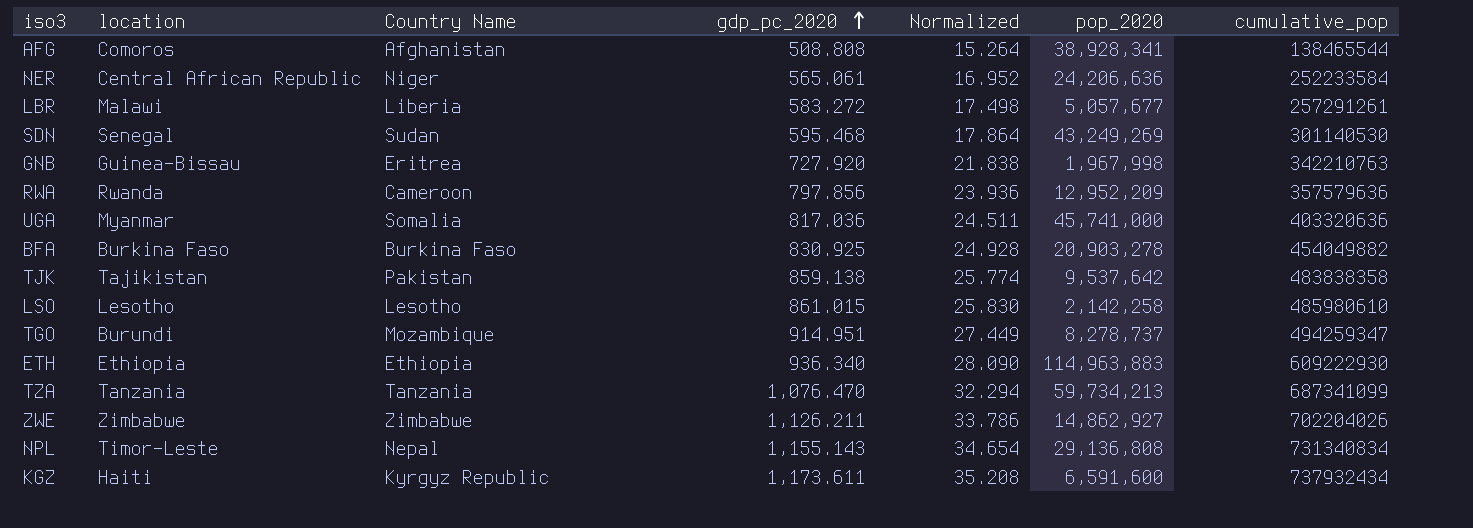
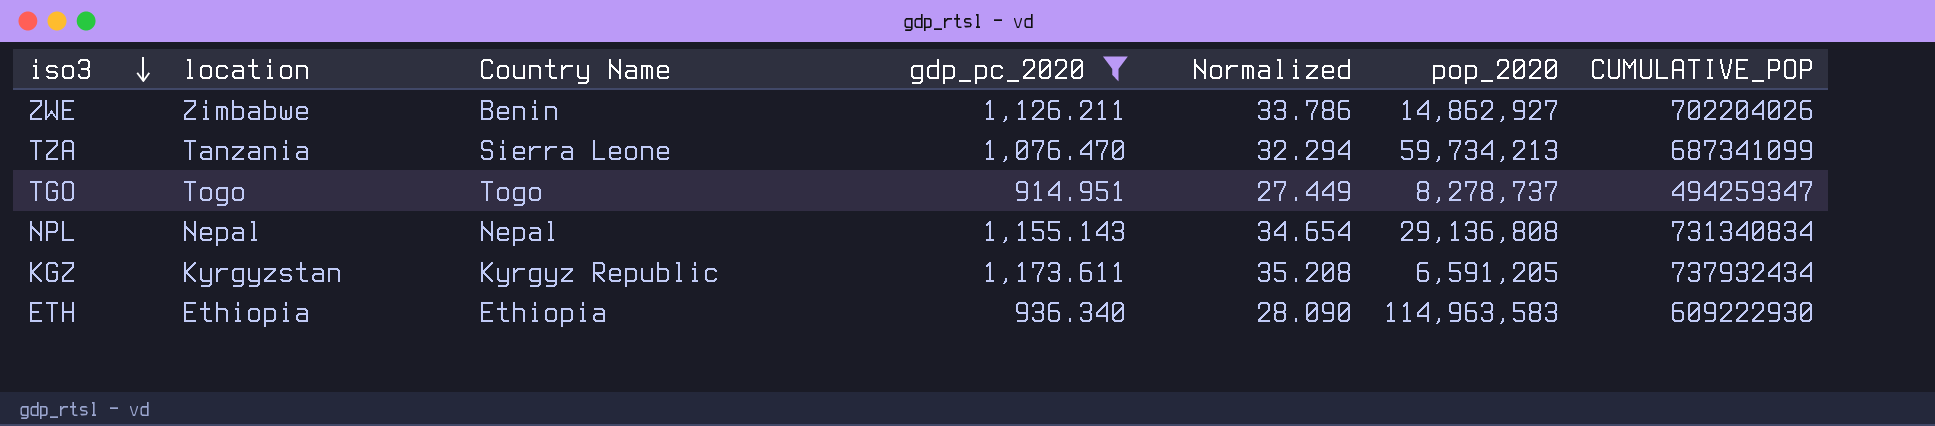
filter: none -> gdp_pc_2020 >= 914.951
row order: gdp_pc_2020 ascending -> iso3 descending
column name: cumulative_pop -> CUMULATIVE_POP
ZWE | Country Name: Zimbabwe -> Benin
TZA | Country Name: Tanzania -> Sierra Leone
TGO | location: Burundi -> Togo
TGO | Country Name: Mozambique -> Togo
NPL | location: Timor-Leste -> Nepal
KGZ | location: Haiti -> Kyrgyzstan
KGZ | pop_2020: 6,591,600 -> 6,591,205
ETH | pop_2020: 114,963,883 -> 114,963,583

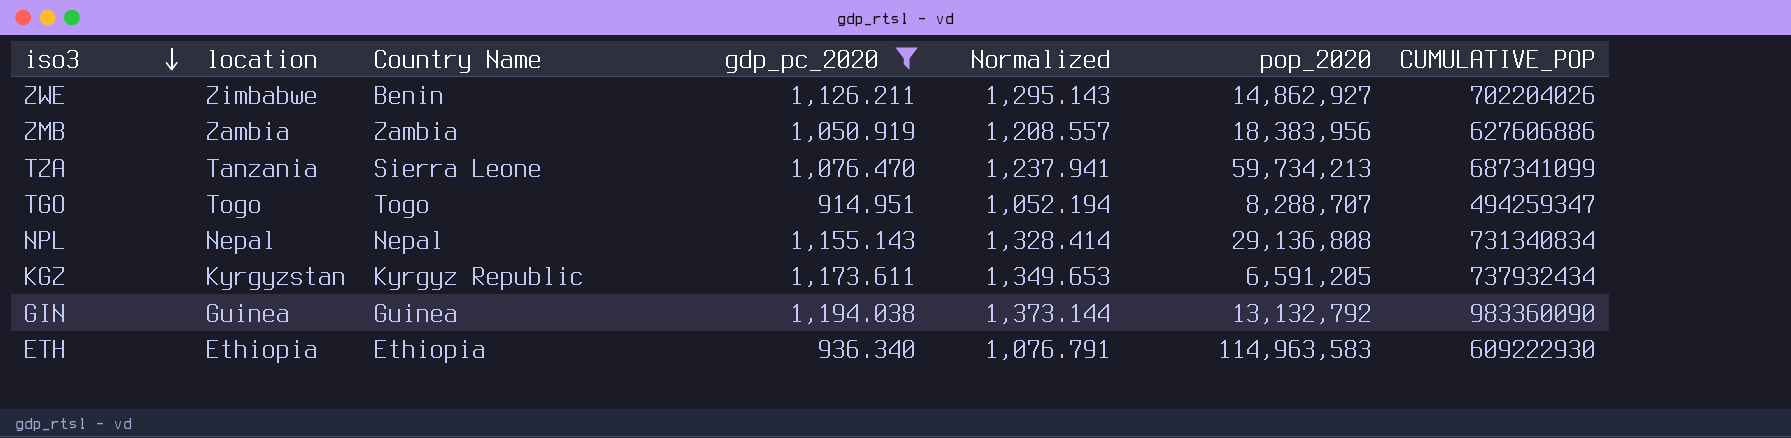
column Normalized | formula: [gdp_pc_2020] * 0.03 -> [gdp_pc_2020] * 1.15
row ZMB: none -> Zambia | Zambia | 1,050.919 | 1,208.557 | 18,383,956 | 627606886
TGO | pop_2020: 8,278,737 -> 8,288,707
row GIN: none -> Guinea | Guinea | 1,194.038 | 1,373.144 | 13,132,792 | 983360090

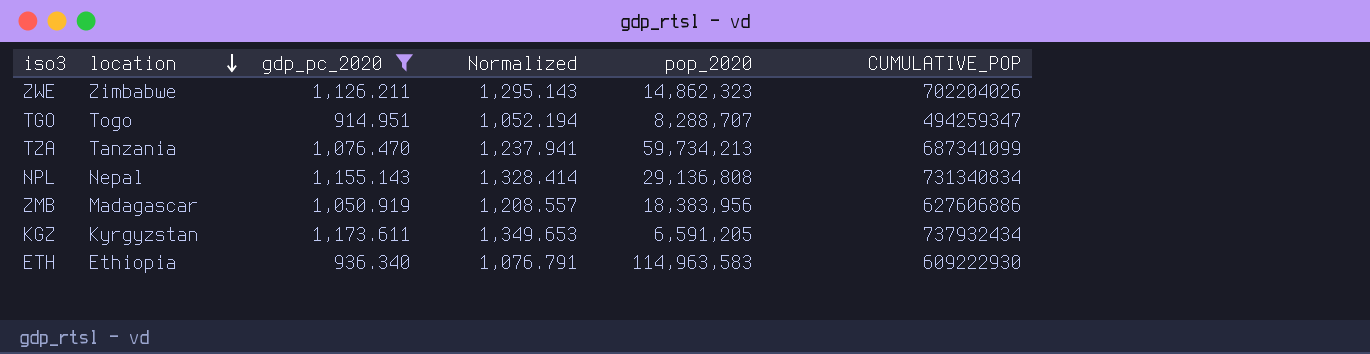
row order: iso3 descending -> location descending
column Country Name | position: 3 -> none
row GIN: Guinea | Guinea | 1,194.038 | 1,373.144 | 13,132,792 | 983360090 -> none
ZWE | pop_2020: 14,862,927 -> 14,862,323
ZMB | location: Zambia -> Madagascar

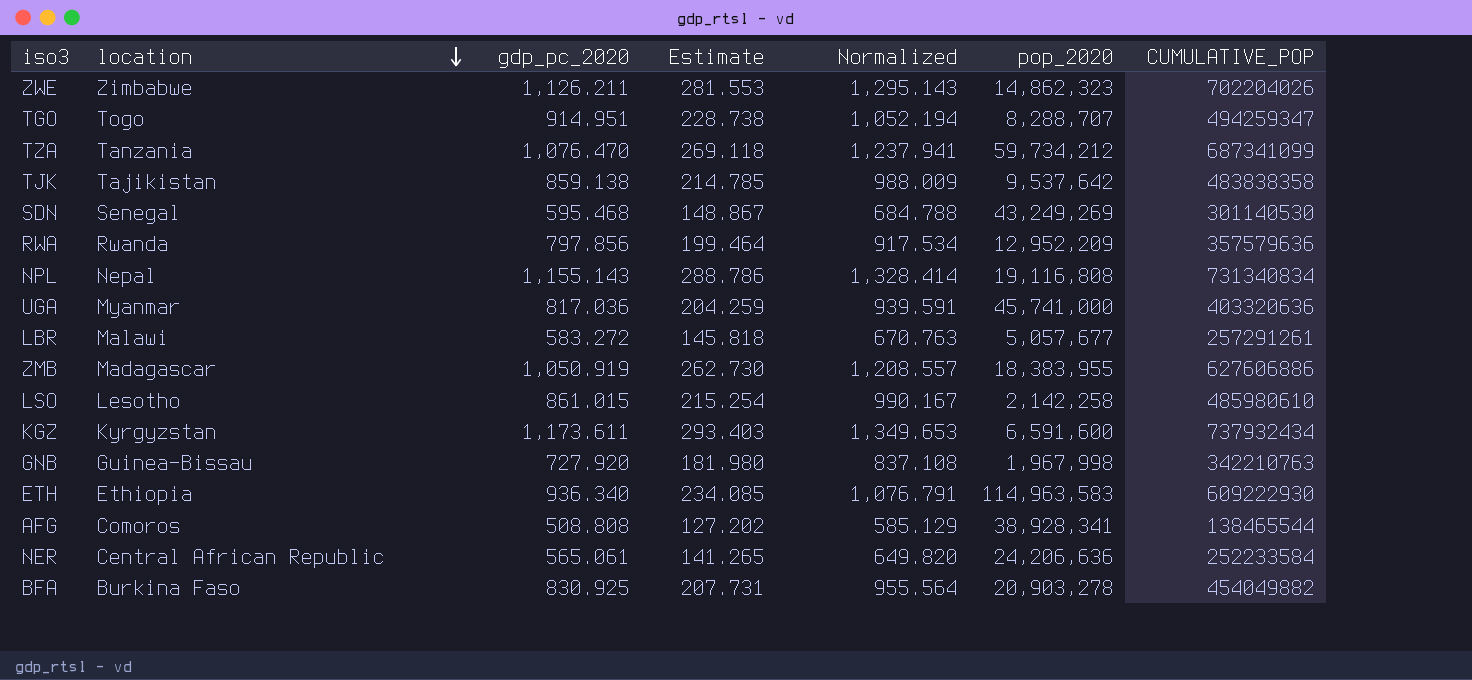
filter: gdp_pc_2020 >= 914.951 -> none
column Estimate | formula: none -> [gdp_pc_2020] * 0.25
TZA | pop_2020: 59,734,213 -> 59,734,212
NPL | pop_2020: 29,136,808 -> 19,116,808
ZMB | pop_2020: 18,383,956 -> 18,383,955
KGZ | pop_2020: 6,591,205 -> 6,591,600

